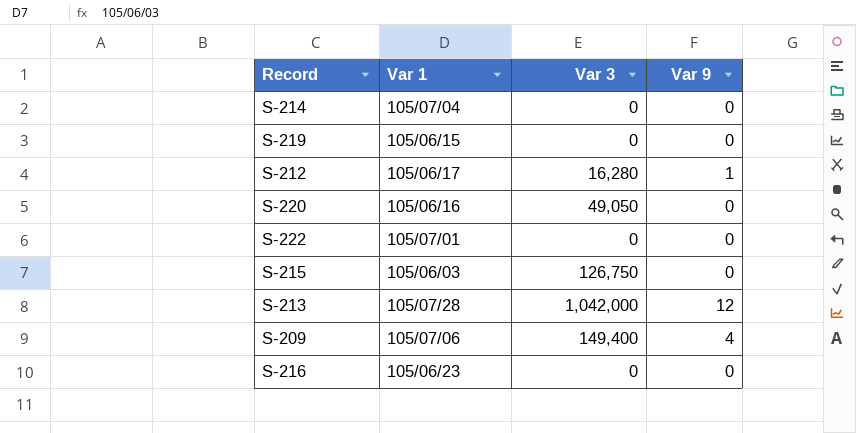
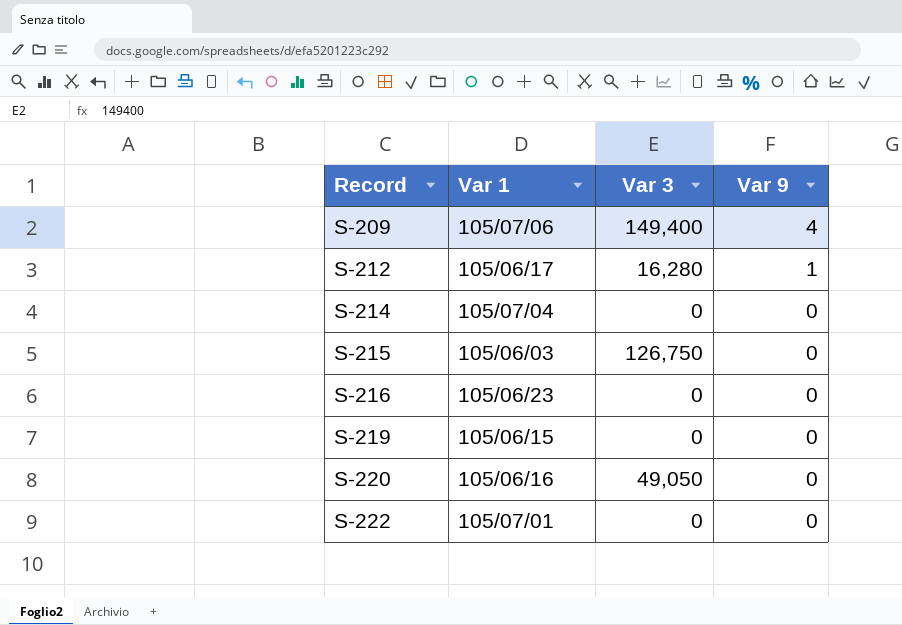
row order: none -> Record ascending
row S-213: 105/07/28 | 1,042,000 | 12 -> none

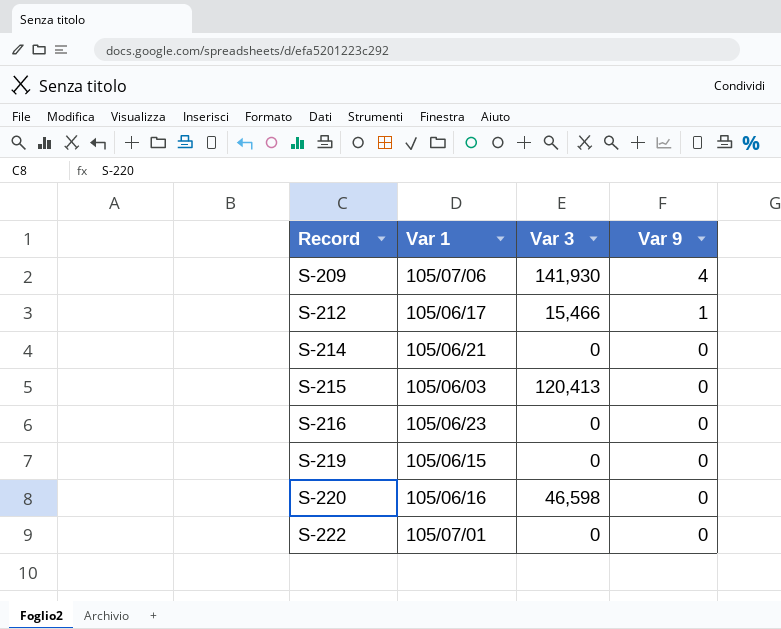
S-209 | Var 3: 149,400 -> 141,930
S-212 | Var 3: 16,280 -> 15,466
S-214 | Var 1: 105/07/04 -> 105/06/21
S-215 | Var 3: 126,750 -> 120,413
S-220 | Var 3: 49,050 -> 46,598

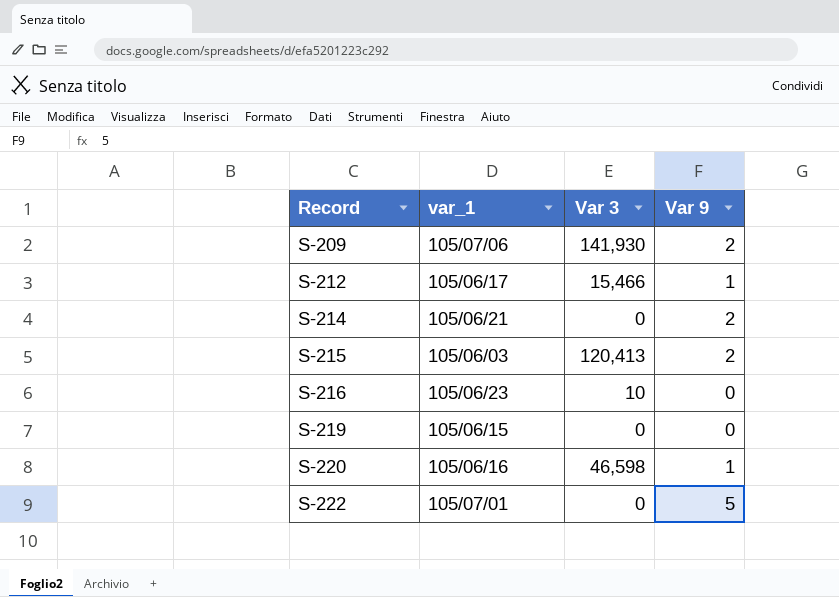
column name: Var 1 -> var_1
S-209 | Var 9: 4 -> 2
S-214 | Var 9: 0 -> 2
S-215 | Var 9: 0 -> 2
S-216 | Var 3: 0 -> 10
S-220 | Var 9: 0 -> 1
S-222 | Var 9: 0 -> 5

